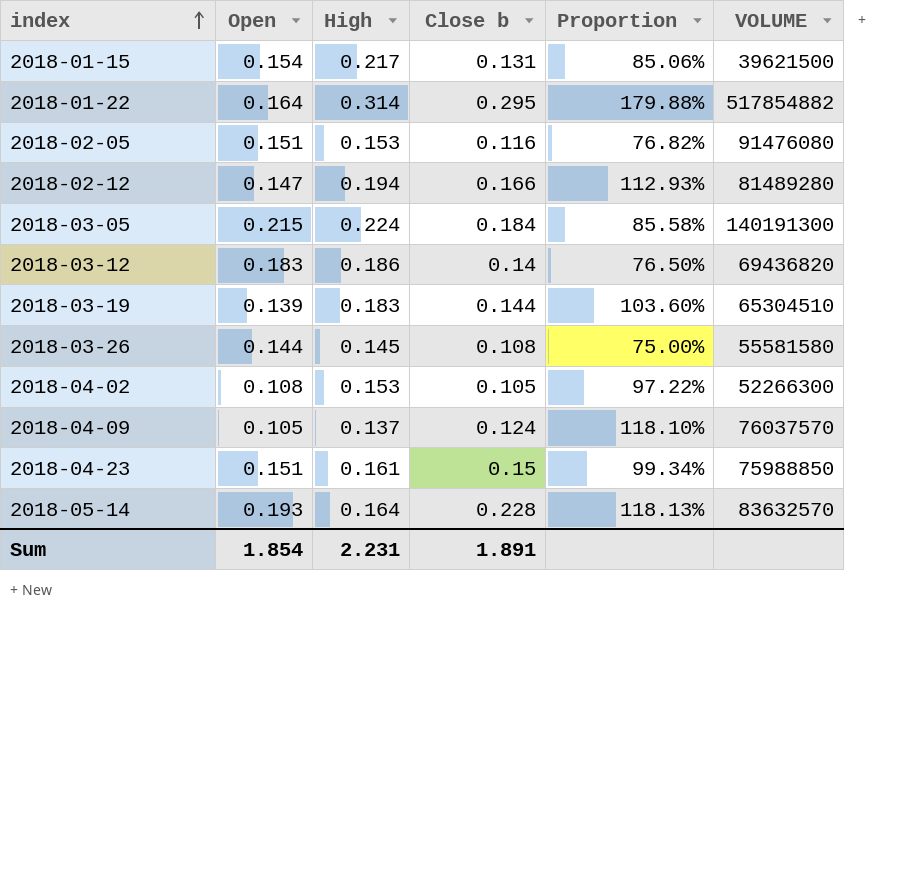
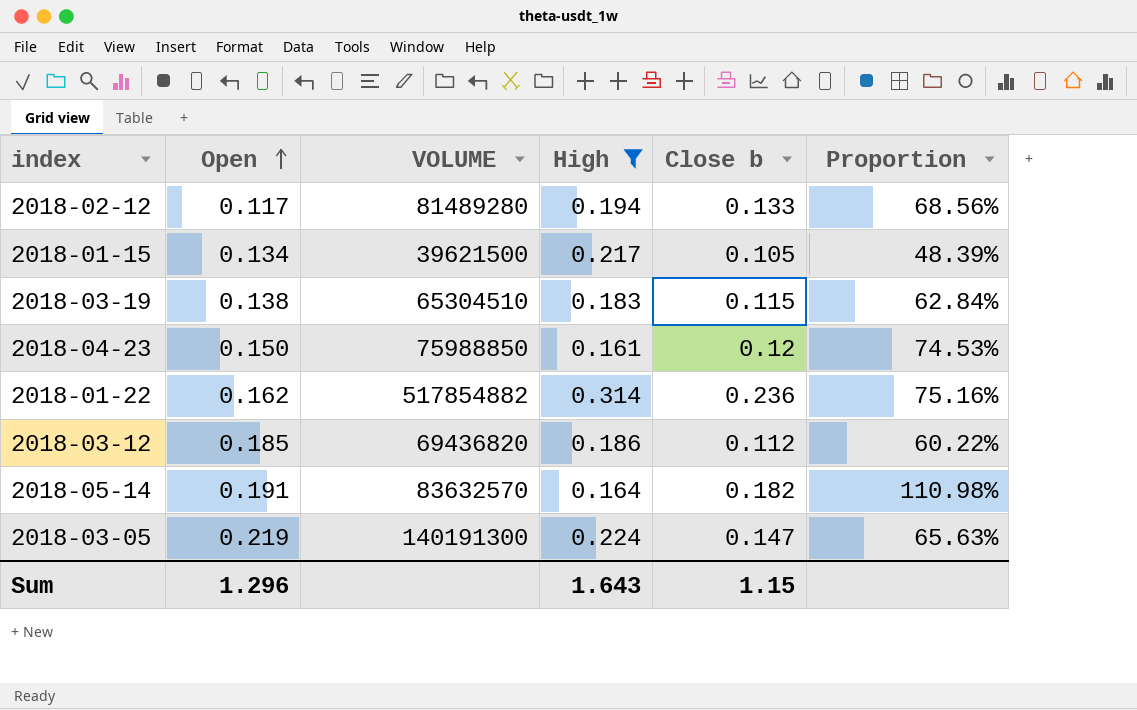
filter: none -> High >= 0.161
row order: index ascending -> Open ascending
column VOLUME | position: 6 -> 3
column Proportion | formula: [Close b] / [Open] -> [Close b] / [High]
2018-02-12 | Open: 0.147 -> 0.117
2018-02-12 | Close b: 0.166 -> 0.133
2018-01-15 | Open: 0.154 -> 0.134
2018-01-15 | Close b: 0.131 -> 0.105
2018-03-19 | Open: 0.139 -> 0.138
2018-03-19 | Close b: 0.144 -> 0.115
2018-04-23 | Open: 0.151 -> 0.150
2018-04-23 | Close b: 0.15 -> 0.12
2018-01-22 | Open: 0.164 -> 0.162
2018-01-22 | Close b: 0.295 -> 0.236
2018-03-12 | Open: 0.183 -> 0.185
2018-03-12 | Close b: 0.14 -> 0.112
2018-05-14 | Open: 0.193 -> 0.191
2018-05-14 | Close b: 0.228 -> 0.182
2018-03-05 | Open: 0.215 -> 0.219
2018-03-05 | Close b: 0.184 -> 0.147
Sum | Open: 1.854 -> 1.296
Sum | High: 2.231 -> 1.643
Sum | Close b: 1.891 -> 1.15

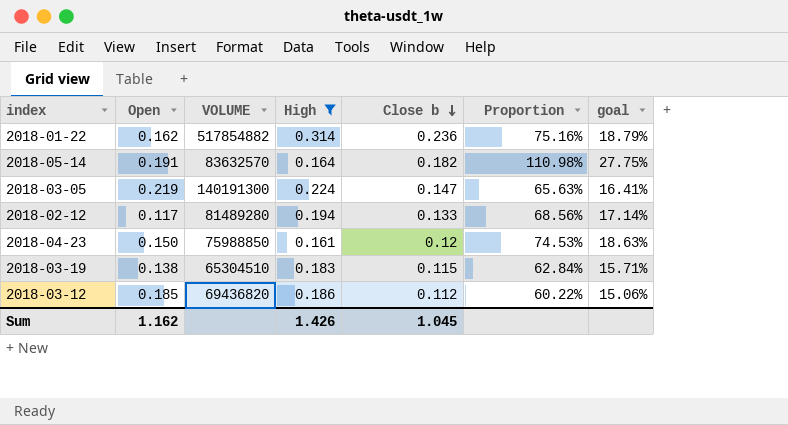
row order: Open ascending -> Close b descending
column goal | formula: none -> [Proportion] * 0.25
row 2018-01-15: 0.134 | 39621500 | 0.217 | 0.105 | 48.39% -> none
Sum | Open: 1.296 -> 1.162
Sum | High: 1.643 -> 1.426
Sum | Close b: 1.15 -> 1.045

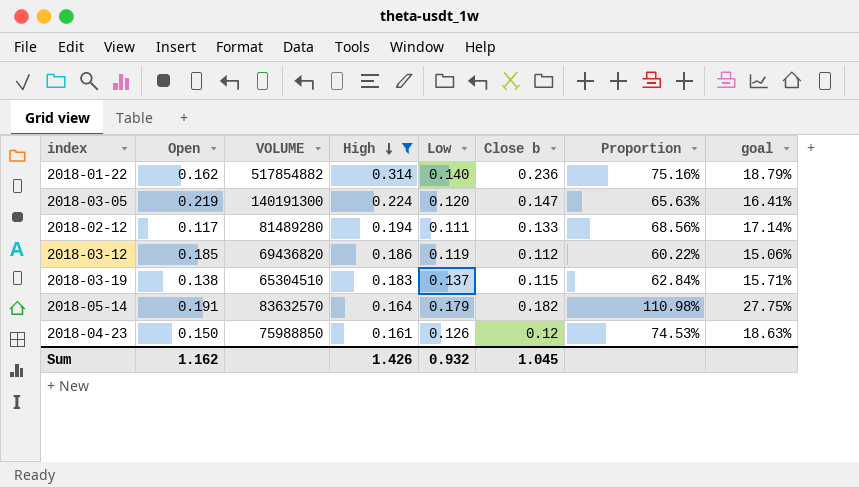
row order: Close b descending -> High descending
column Low | position: none -> 5

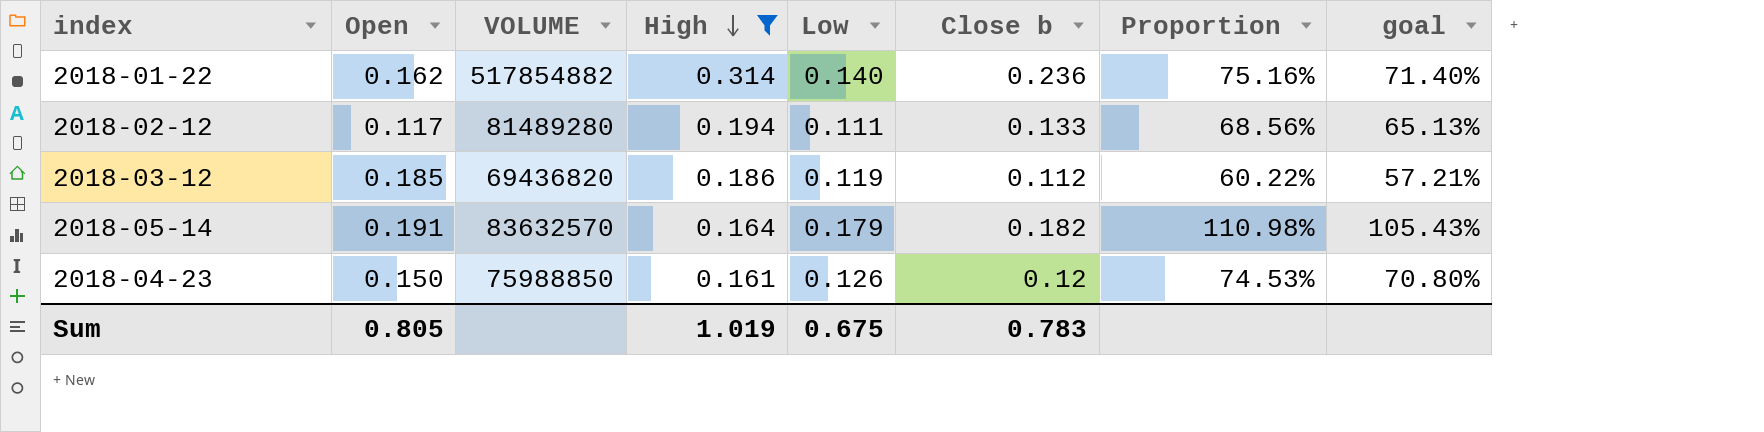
column goal | formula: [Proportion] * 0.25 -> [Proportion] * 0.95
row 2018-03-05: 0.219 | 140191300 | 0.224 | 0.120 | 0.147 | 65.63% | 16.41% -> none
row 2018-03-19: 0.138 | 65304510 | 0.183 | 0.137 | 0.115 | 62.84% | 15.71% -> none
Sum | Open: 1.162 -> 0.805
Sum | High: 1.426 -> 1.019
Sum | Low: 0.932 -> 0.675
Sum | Close b: 1.045 -> 0.783

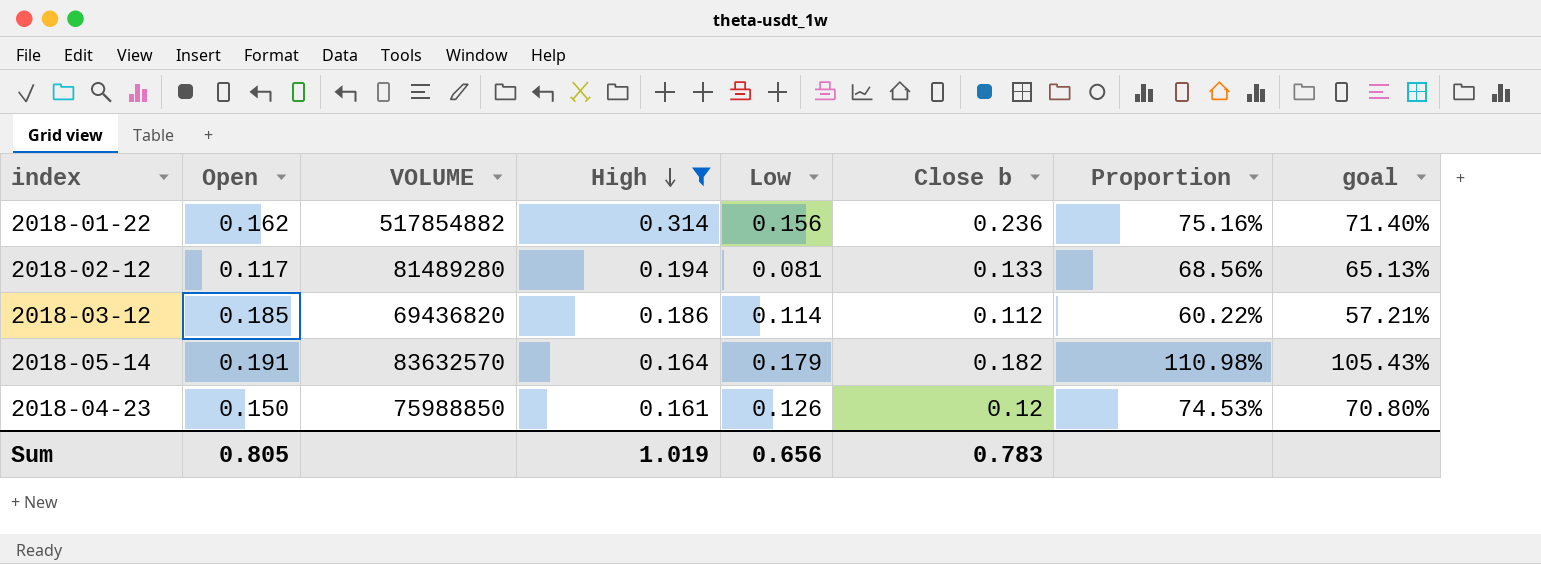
2018-01-22 | Low: 0.140 -> 0.156
2018-02-12 | Low: 0.111 -> 0.081
2018-03-12 | Low: 0.119 -> 0.114
Sum | Low: 0.675 -> 0.656

